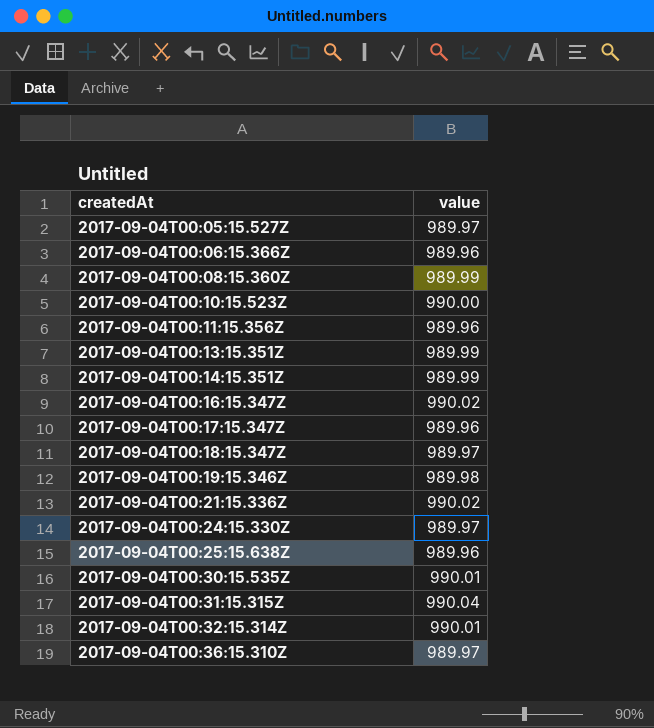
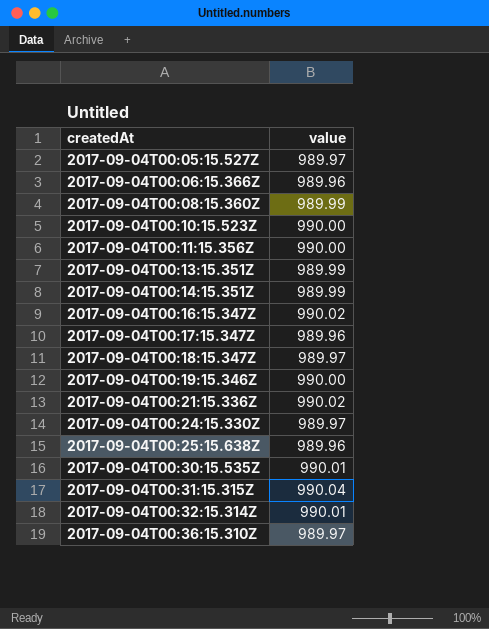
2017-09-04T00:11:15.356Z | value: 989.96 -> 990.00
2017-09-04T00:19:15.346Z | value: 989.98 -> 990.00

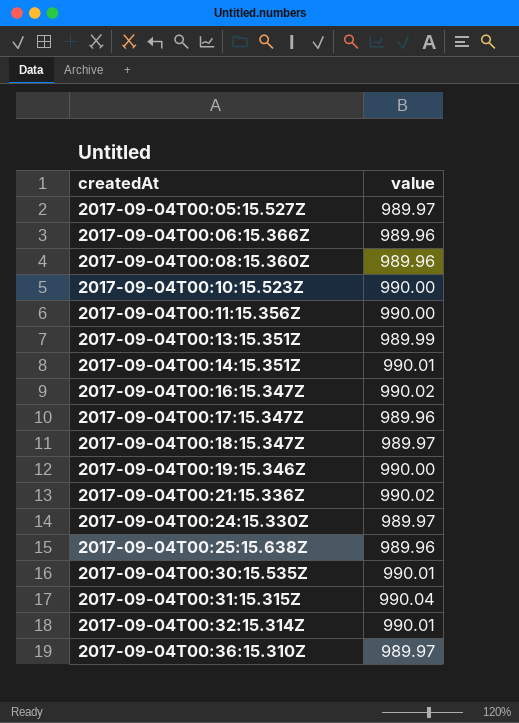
2017-09-04T00:08:15.360Z | value: 989.99 -> 989.96
2017-09-04T00:14:15.351Z | value: 989.99 -> 990.01

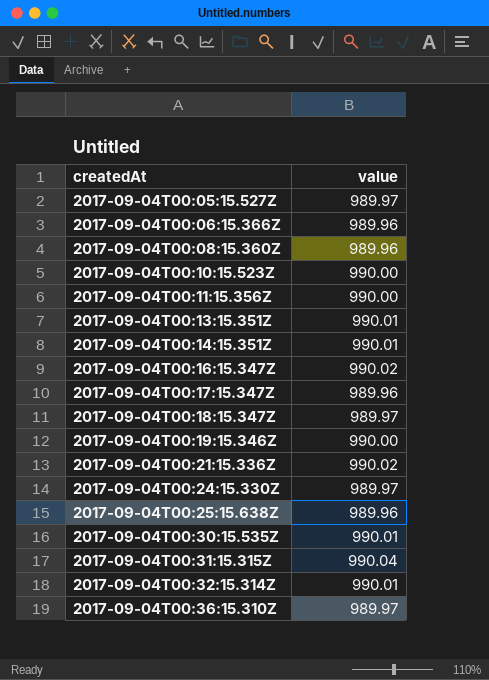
2017-09-04T00:13:15.351Z | value: 989.99 -> 990.01

